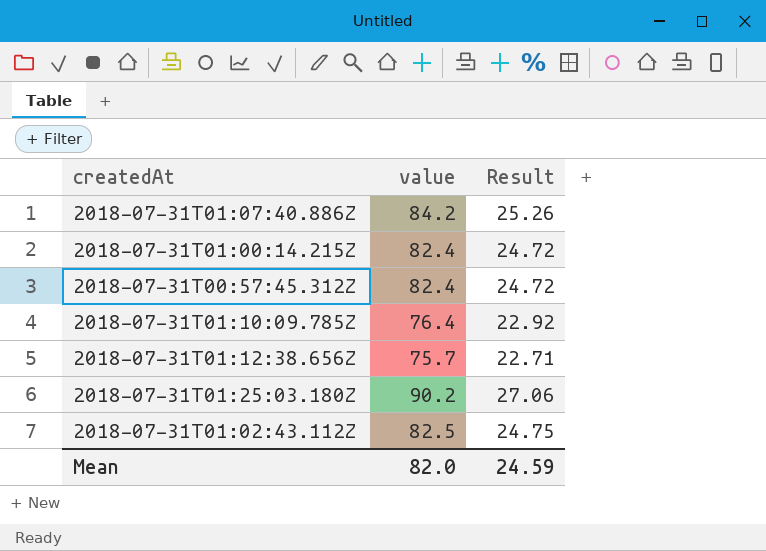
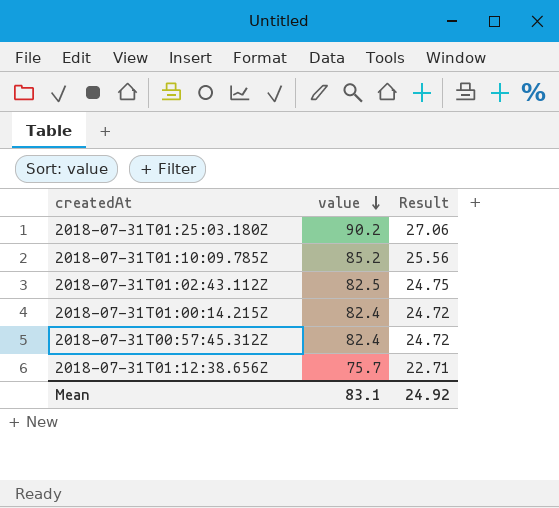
row order: none -> value descending
row 2018-07-31T01:07:40.886Z: 84.2 | 25.26 -> none
2018-07-31T01:10:09.785Z | value: 76.4 -> 85.2
2018-07-31T01:10:09.785Z | Result: 22.92 -> 25.56
Mean | value: 82.0 -> 83.1
Mean | Result: 24.59 -> 24.92

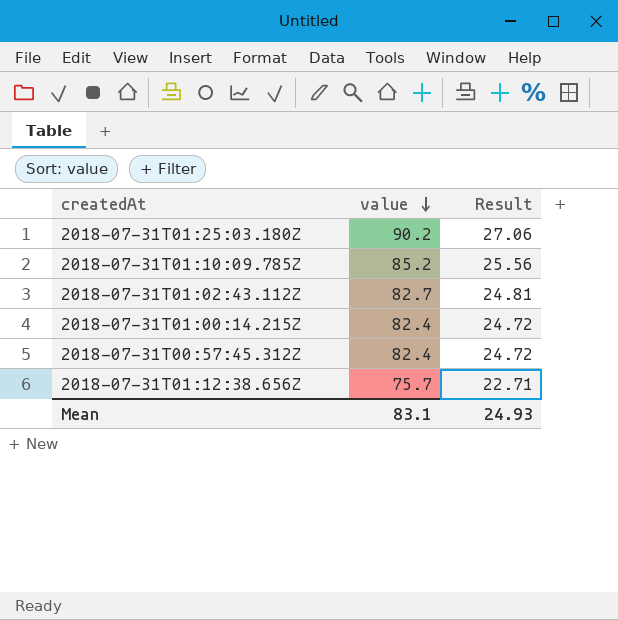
2018-07-31T01:02:43.112Z | value: 82.5 -> 82.7
2018-07-31T01:02:43.112Z | Result: 24.75 -> 24.81
Mean | Result: 24.92 -> 24.93

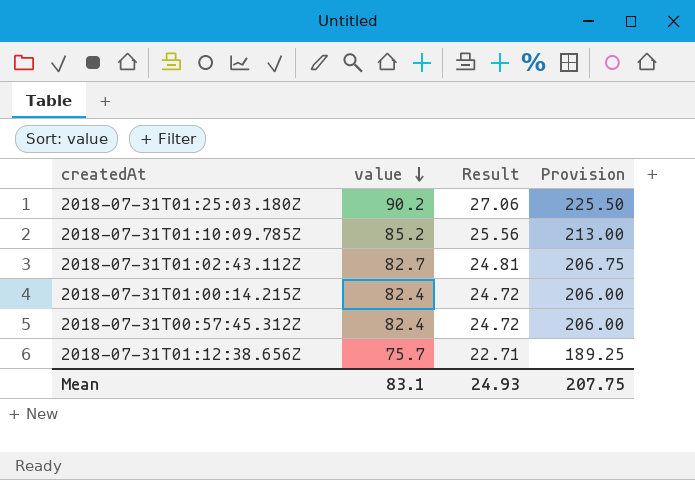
column Provision | formula: none -> [value] * 2.5

